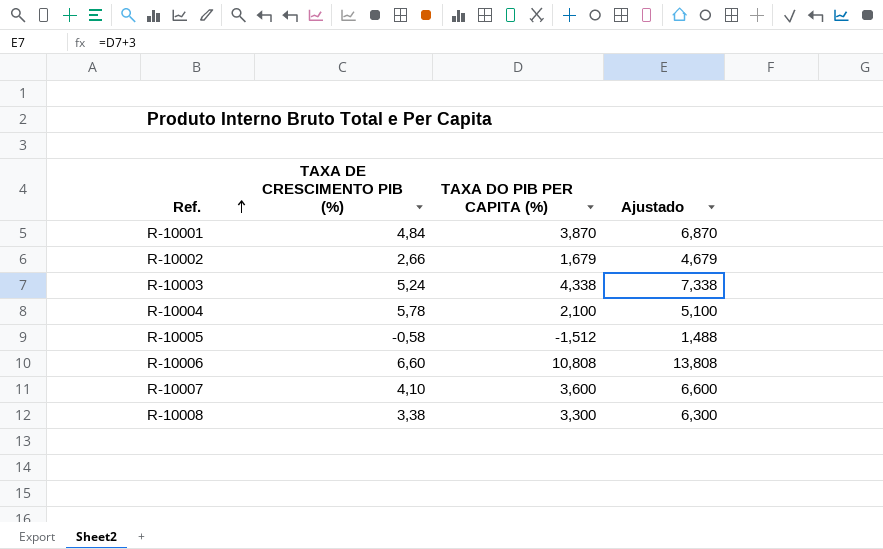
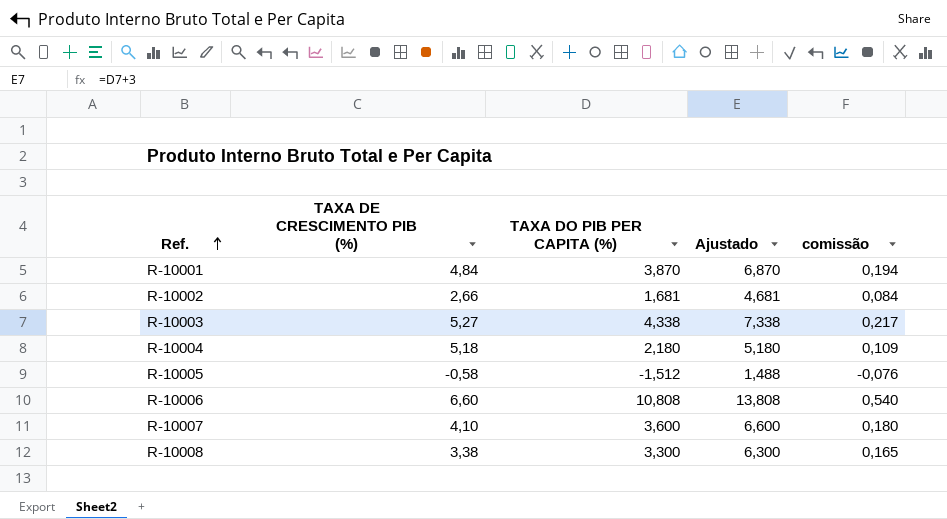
column comissão | formula: none -> [TAXA DO PIB PER CAPITA (%)] * 0,05
R-10002 | TAXA DO PIB PER CAPITA (%): 1,679 -> 1,681
R-10002 | Ajustado: 4,679 -> 4,681
R-10003 | TAXA DE CRESCIMENTO PIB (%): 5,24 -> 5,27
R-10004 | TAXA DE CRESCIMENTO PIB (%): 5,78 -> 5,18
R-10004 | TAXA DO PIB PER CAPITA (%): 2,100 -> 2,180
R-10004 | Ajustado: 5,100 -> 5,180

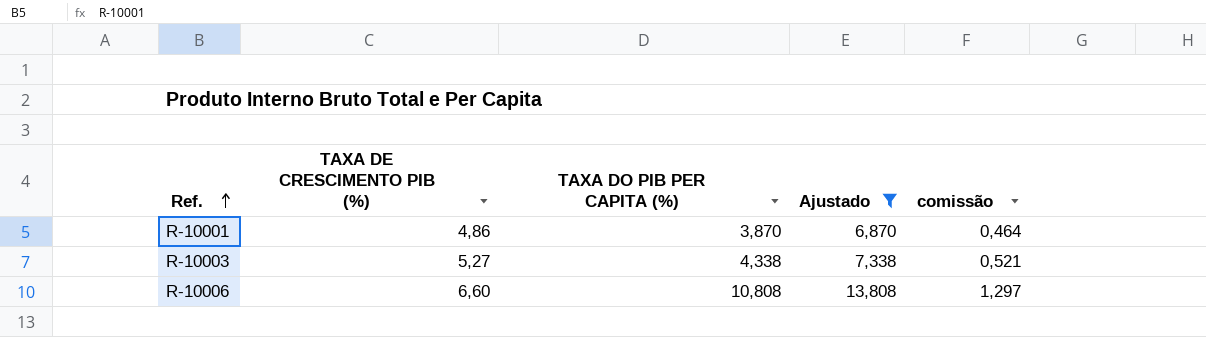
filter: none -> Ajustado >= 6,870
column comissão | formula: [TAXA DO PIB PER CAPITA (%)] * 0,05 -> [TAXA DO PIB PER CAPITA (%)] * 0,12
R-10001 | TAXA DE CRESCIMENTO PIB (%): 4,84 -> 4,86

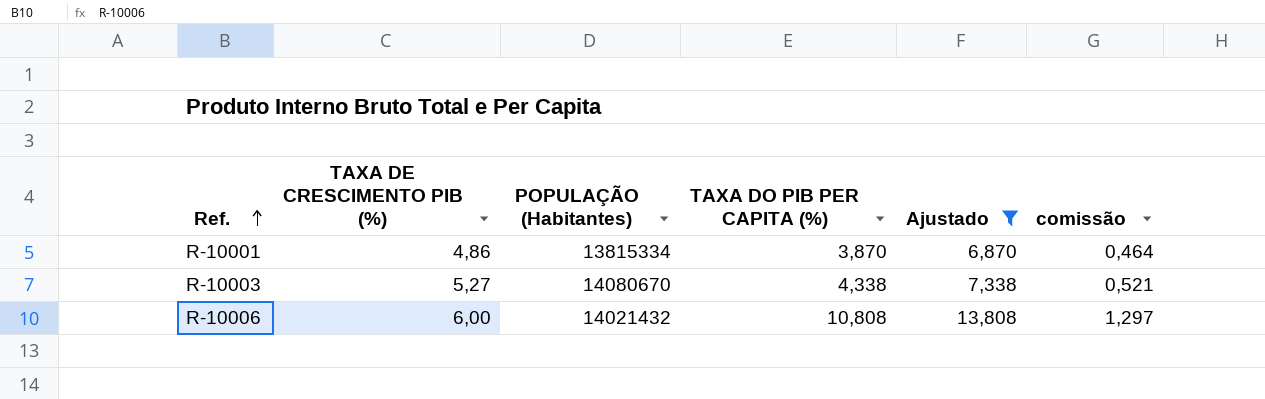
column POPULAÇÃO (Habitantes) | position: none -> 3
R-10006 | TAXA DE CRESCIMENTO PIB (%): 6,60 -> 6,00

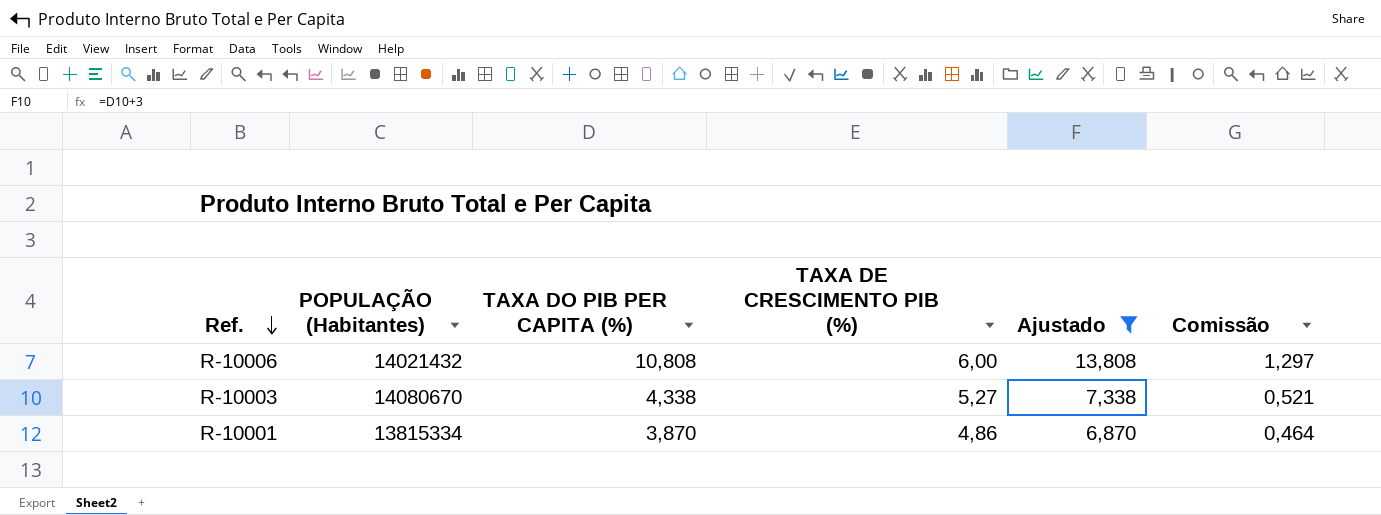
row order: Ref. ascending -> Ref. descending
column TAXA DE CRESCIMENTO PIB (%) | position: 2 -> 4
column name: comissão -> Comissão

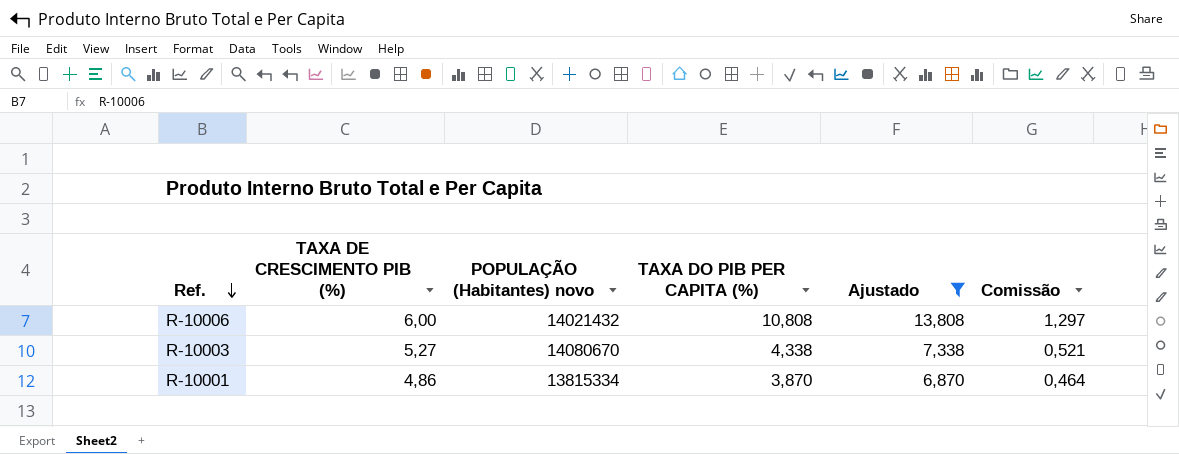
column TAXA DE CRESCIMENTO PIB (%) | position: 4 -> 2
column name: POPULAÇÃO (Habitantes) -> POPULAÇÃO (Habitantes) novo

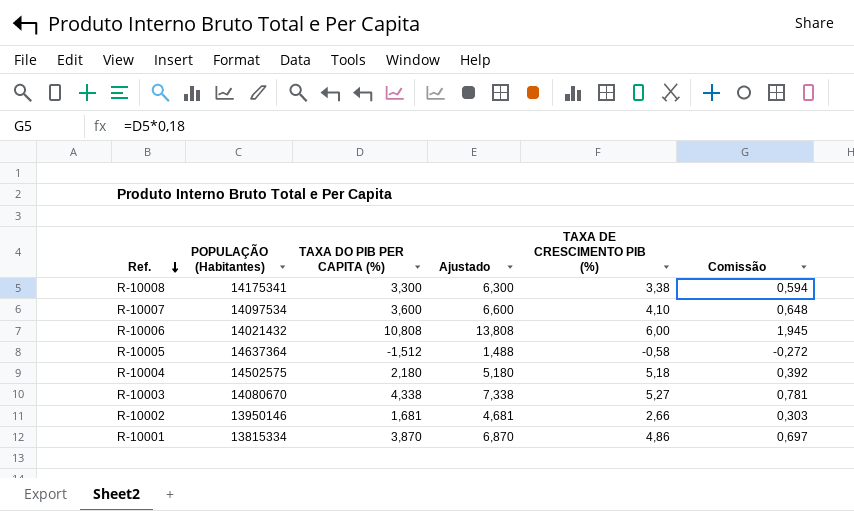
filter: Ajustado >= 6,870 -> none
column name: POPULAÇÃO (Habitantes) novo -> POPULAÇÃO (Habitantes)
column TAXA DE CRESCIMENTO PIB (%) | position: 2 -> 5
column Comissão | formula: [TAXA DO PIB PER CAPITA (%)] * 0,12 -> [TAXA DO PIB PER CAPITA (%)] * 0,18

